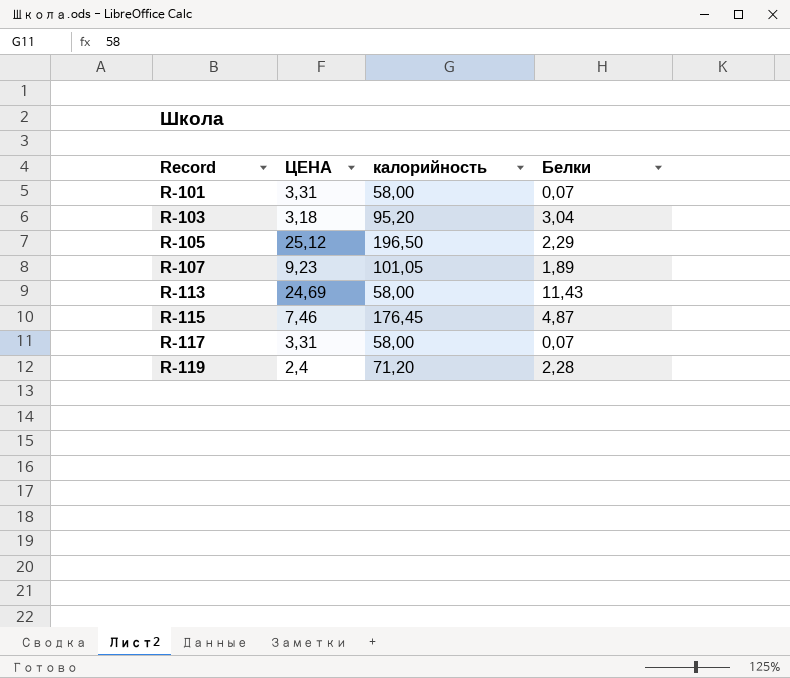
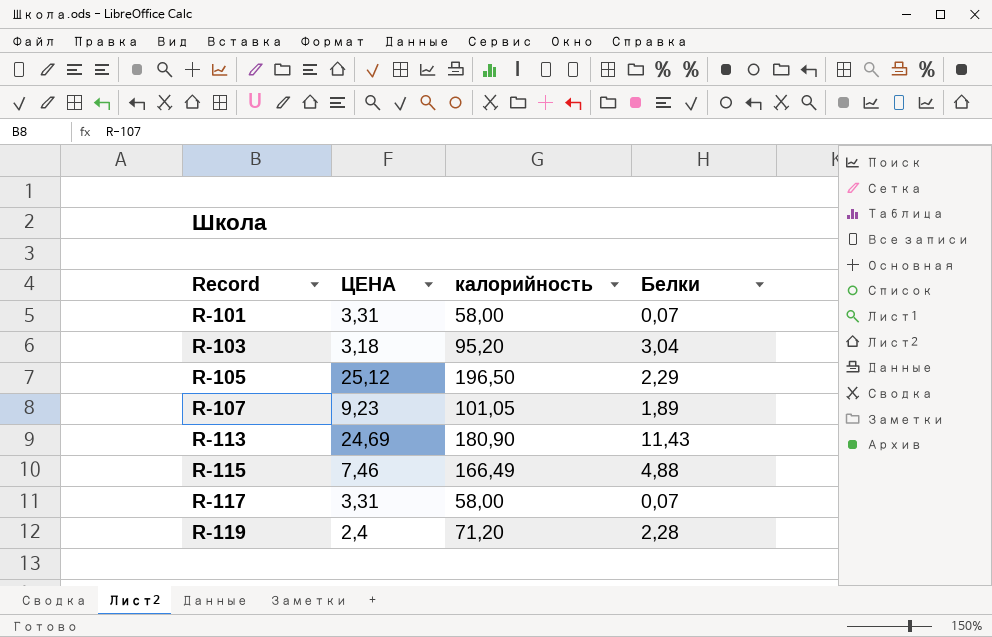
R-113 | калорийность: 58,00 -> 180,90
R-115 | калорийность: 176,45 -> 166,49
R-115 | Белки: 4,87 -> 4,88

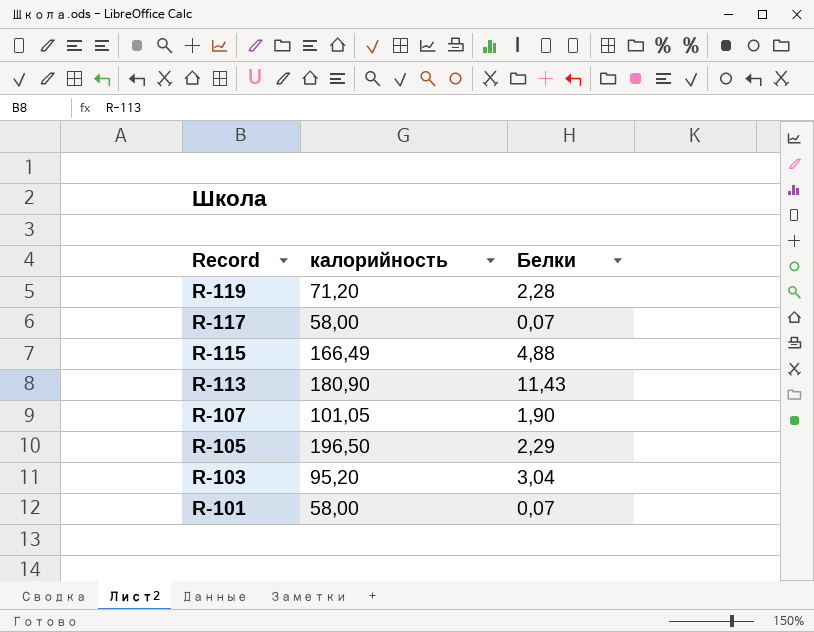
row order: Record ascending -> Record descending
column ЦЕНА | position: 2 -> none
R-107 | Белки: 1,89 -> 1,90

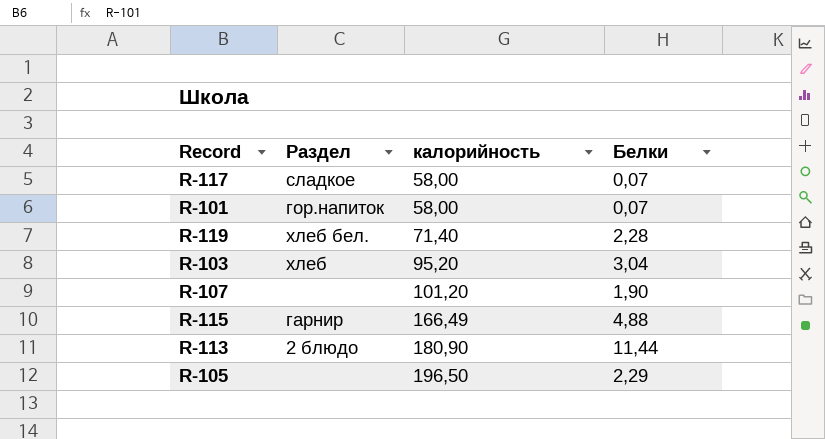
row order: Record descending -> калорийность ascending
column Раздел | position: none -> 2
R-119 | калорийность: 71,20 -> 71,40
R-107 | калорийность: 101,05 -> 101,20
R-113 | Белки: 11,43 -> 11,44

